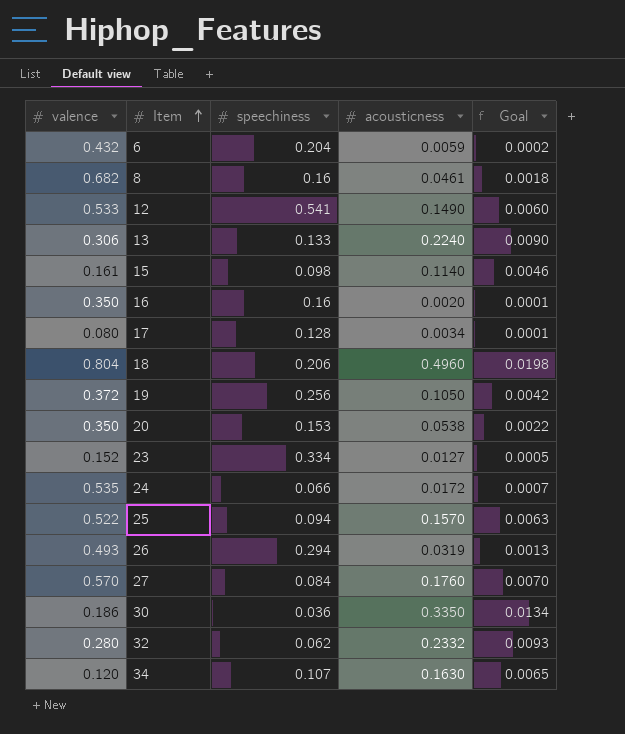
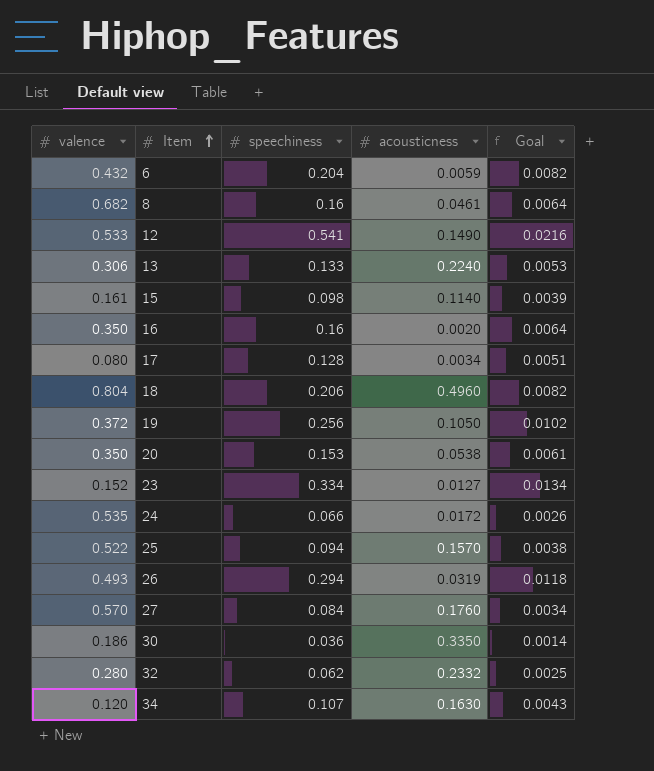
column Goal | formula: [acousticness] * 0.04 -> [speechiness] * 0.04

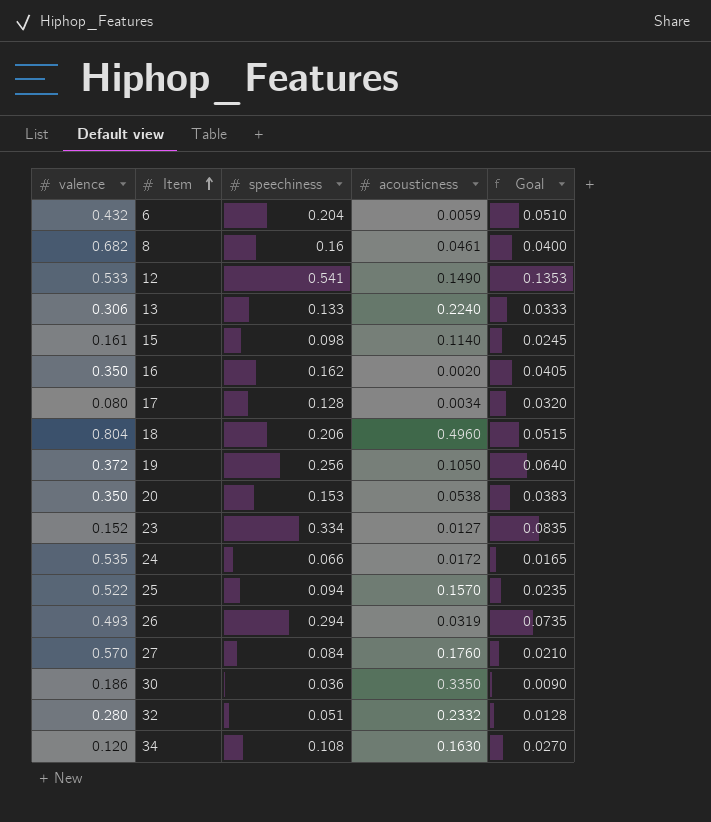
column Goal | formula: [speechiness] * 0.04 -> [speechiness] * 0.25
16 | speechiness: 0.16 -> 0.162
32 | speechiness: 0.062 -> 0.051
34 | speechiness: 0.107 -> 0.108

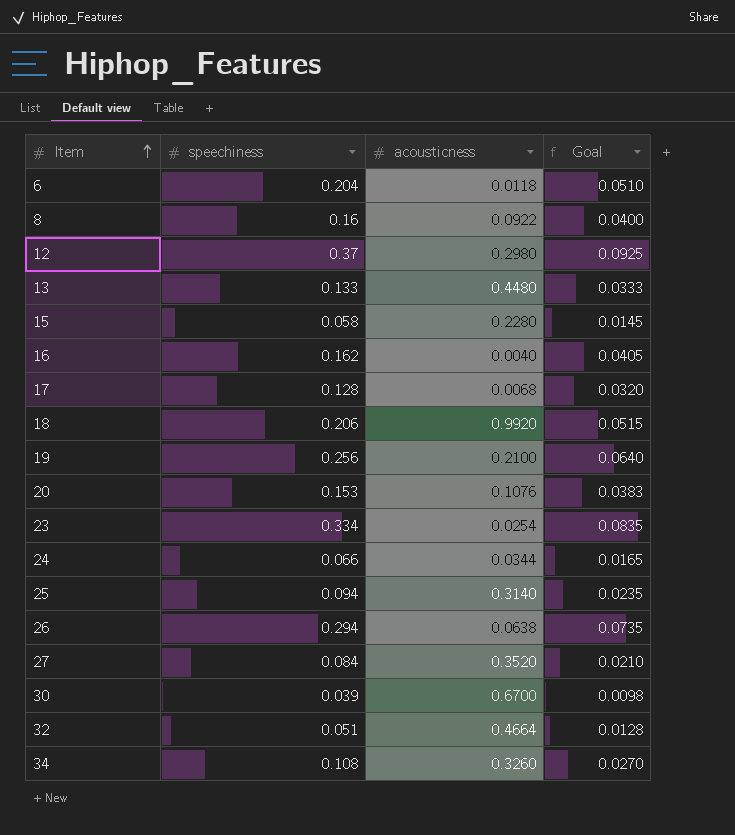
column valence | position: 1 -> none
6 | acousticness: 0.0059 -> 0.0118
8 | acousticness: 0.0461 -> 0.0922
12 | speechiness: 0.541 -> 0.37
12 | acousticness: 0.1490 -> 0.2980
12 | Goal: 0.1353 -> 0.0925
13 | acousticness: 0.2240 -> 0.4480
15 | speechiness: 0.098 -> 0.058
15 | acousticness: 0.1140 -> 0.2280
15 | Goal: 0.0245 -> 0.0145
16 | acousticness: 0.0020 -> 0.0040
17 | acousticness: 0.0034 -> 0.0068
18 | acousticness: 0.4960 -> 0.9920
19 | acousticness: 0.1050 -> 0.2100
20 | acousticness: 0.0538 -> 0.1076
23 | acousticness: 0.0127 -> 0.0254
24 | acousticness: 0.0172 -> 0.0344
25 | acousticness: 0.1570 -> 0.3140
26 | acousticness: 0.0319 -> 0.0638
27 | acousticness: 0.1760 -> 0.3520
30 | speechiness: 0.036 -> 0.039
30 | acousticness: 0.3350 -> 0.6700
30 | Goal: 0.0090 -> 0.0098
32 | acousticness: 0.2332 -> 0.4664
34 | acousticness: 0.1630 -> 0.3260

